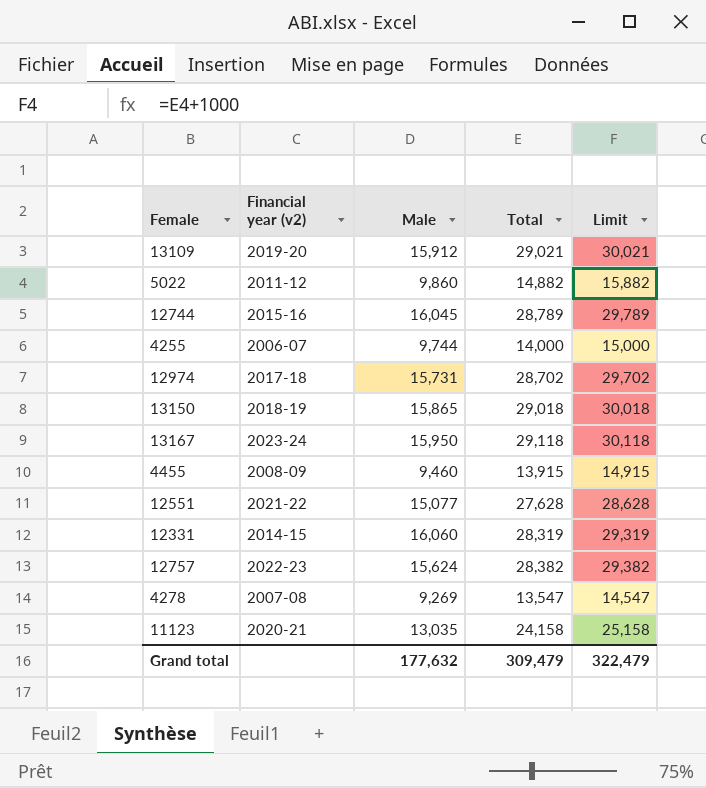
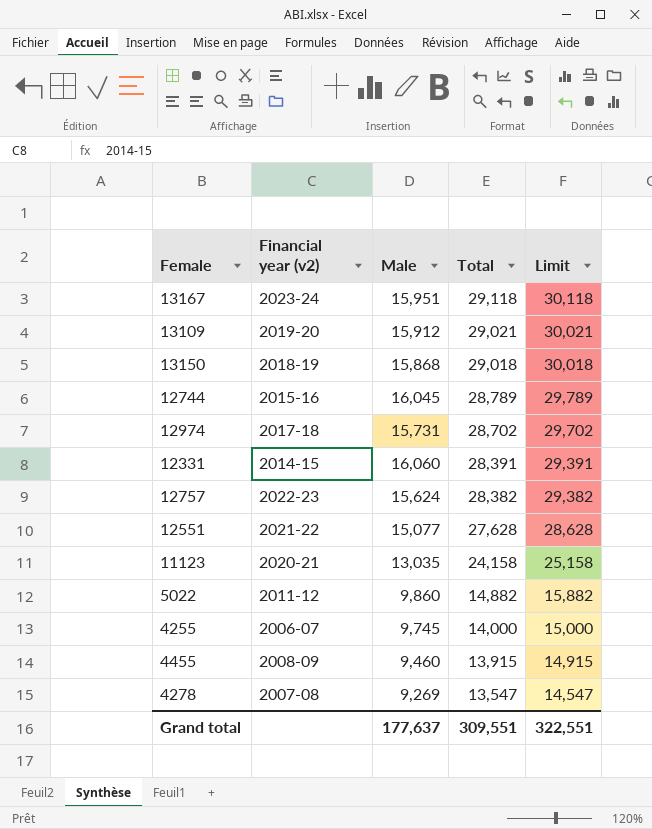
row order: none -> Total descending
13167 | Male: 15,950 -> 15,951
13150 | Male: 15,865 -> 15,868
12331 | Total: 28,319 -> 28,391
12331 | Limit: 29,319 -> 29,391
4255 | Male: 9,744 -> 9,745
Grand total | Male: 177,632 -> 177,637
Grand total | Total: 309,479 -> 309,551
Grand total | Limit: 322,479 -> 322,551

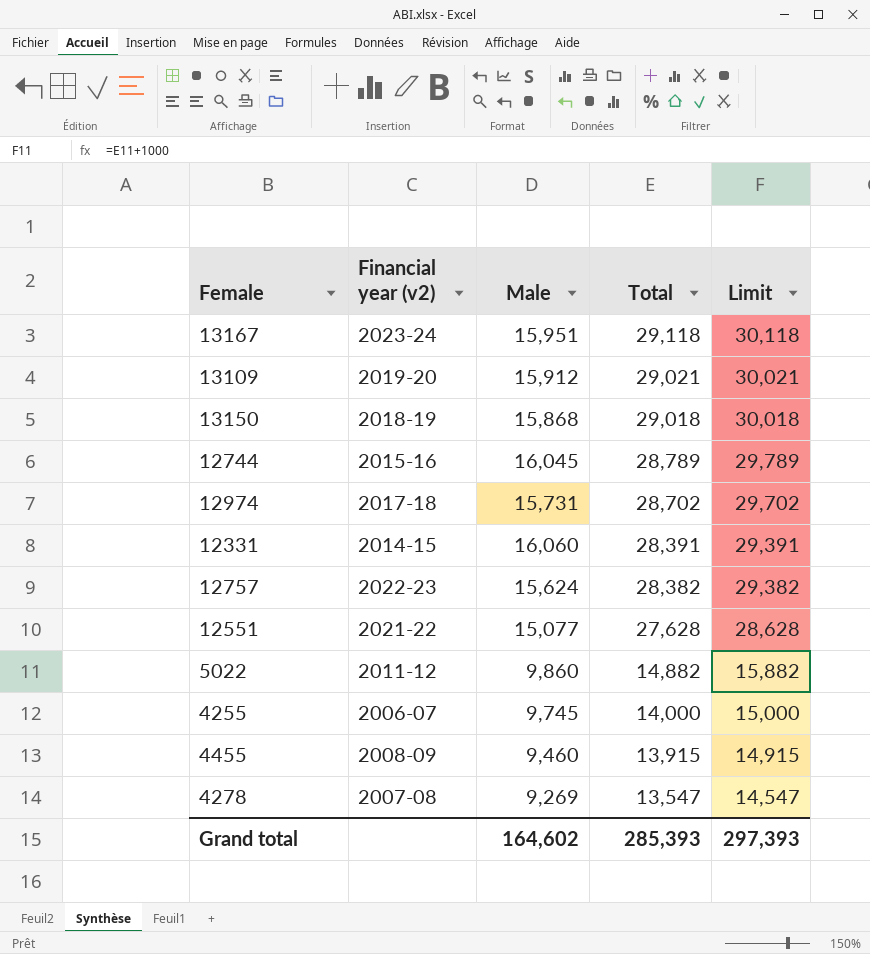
row 11123: 2020-21 | 13,035 | 24,158 | 25,158 -> none
Grand total | Male: 177,637 -> 164,602
Grand total | Total: 309,551 -> 285,393
Grand total | Limit: 322,551 -> 297,393

